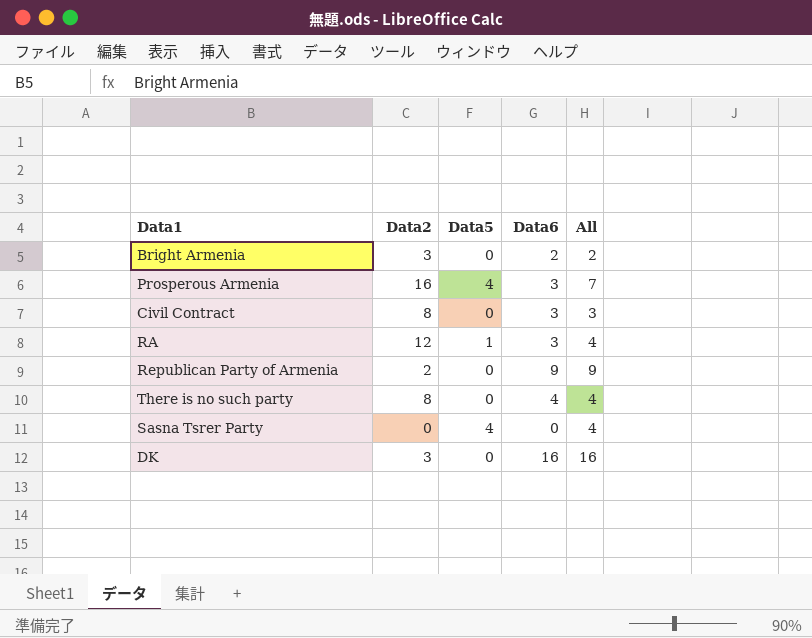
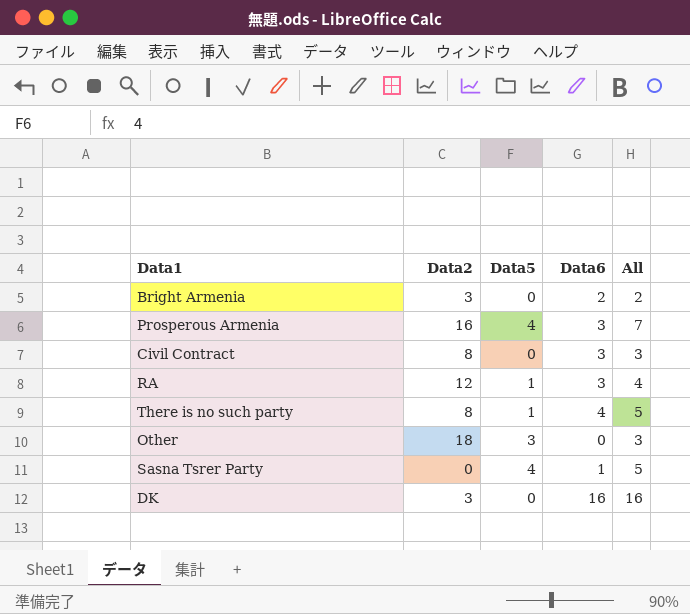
row Republican Party of Armenia: 2 | 0 | 9 | 9 -> none
There is no such party | Data5: 0 -> 1
There is no such party | All: 4 -> 5
row Other: none -> 18 | 3 | 0 | 3
Sasna Tsrer Party | Data6: 0 -> 1
Sasna Tsrer Party | All: 4 -> 5

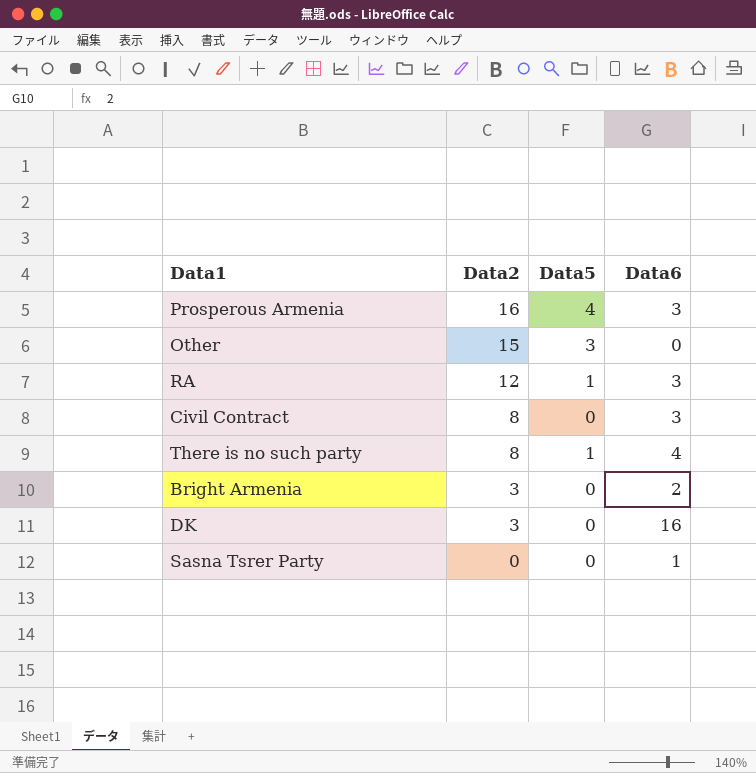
row order: none -> Data2 descending
column All | formula: [Data5] + [Data6] -> none
Other | Data2: 18 -> 15
Sasna Tsrer Party | Data5: 4 -> 0

